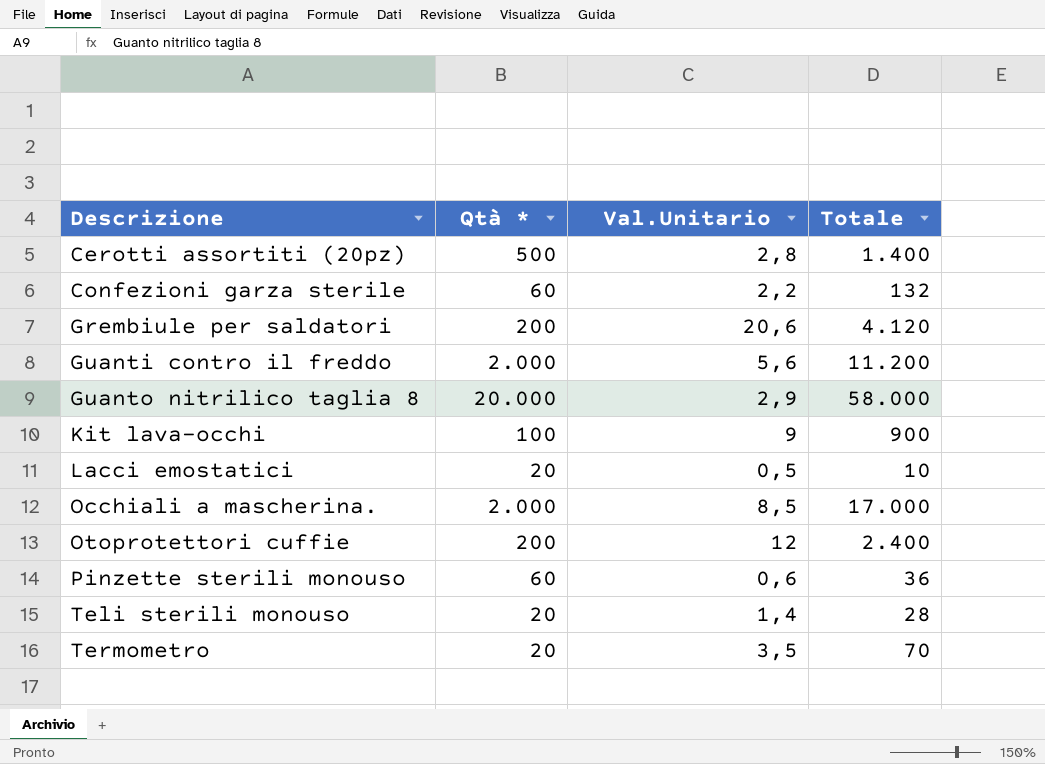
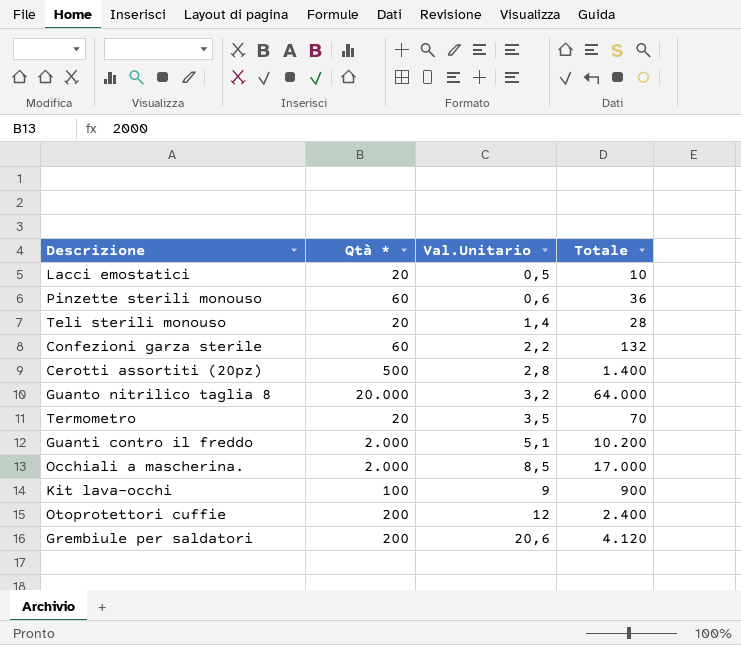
row order: Descrizione ascending -> Val.Unitario ascending
Guanto nitrilico taglia 8 | Val.Unitario: 2,9 -> 3,2
Guanto nitrilico taglia 8 | Totale: 58.000 -> 64.000
Guanti contro il freddo | Val.Unitario: 5,6 -> 5,1
Guanti contro il freddo | Totale: 11.200 -> 10.200

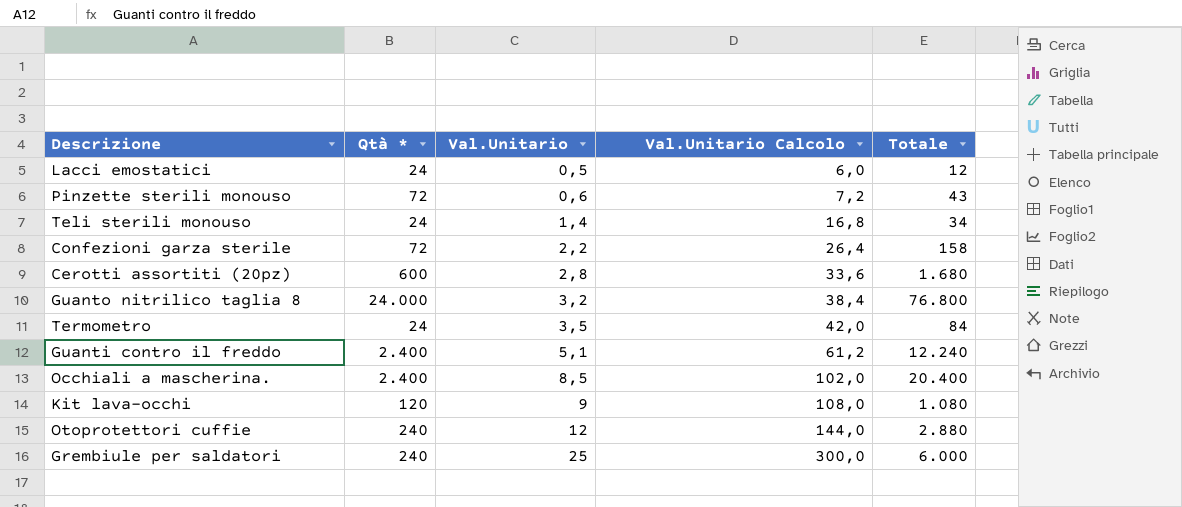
column Val.Unitario Calcolo | formula: none -> [Val.Unitario] * 12
Lacci emostatici | Qtà *: 20 -> 24
Lacci emostatici | Totale: 10 -> 12
Pinzette sterili monouso | Qtà *: 60 -> 72
Pinzette sterili monouso | Totale: 36 -> 43
Teli sterili monouso | Qtà *: 20 -> 24
Teli sterili monouso | Totale: 28 -> 34
Confezioni garza sterile | Qtà *: 60 -> 72
Confezioni garza sterile | Totale: 132 -> 158
Cerotti assortiti (20pz) | Qtà *: 500 -> 600
Cerotti assortiti (20pz) | Totale: 1.400 -> 1.680
Guanto nitrilico taglia 8 | Qtà *: 20.000 -> 24.000
Guanto nitrilico taglia 8 | Totale: 64.000 -> 76.800
Termometro | Qtà *: 20 -> 24
Termometro | Totale: 70 -> 84
Guanti contro il freddo | Qtà *: 2.000 -> 2.400
Guanti contro il freddo | Totale: 10.200 -> 12.240
Occhiali a mascherina. | Qtà *: 2.000 -> 2.400
Occhiali a mascherina. | Totale: 17.000 -> 20.400
Kit lava-occhi | Qtà *: 100 -> 120
Kit lava-occhi | Totale: 900 -> 1.080
Otoprotettori cuffie | Qtà *: 200 -> 240
Otoprotettori cuffie | Totale: 2.400 -> 2.880
Grembiule per saldatori | Qtà *: 200 -> 240
Grembiule per saldatori | Val.Unitario: 20,6 -> 25
Grembiule per saldatori | Totale: 4.120 -> 6.000

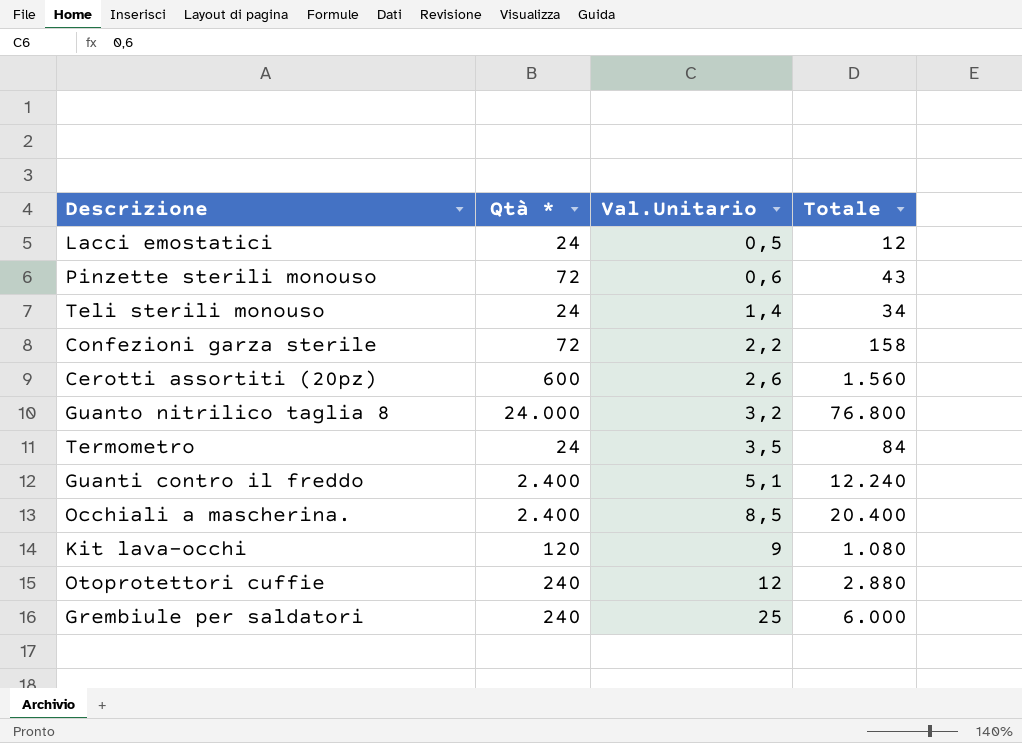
column Val.Unitario Calcolo | formula: [Val.Unitario] * 12 -> none
Cerotti assortiti (20pz) | Val.Unitario: 2,8 -> 2,6
Cerotti assortiti (20pz) | Totale: 1.680 -> 1.560

